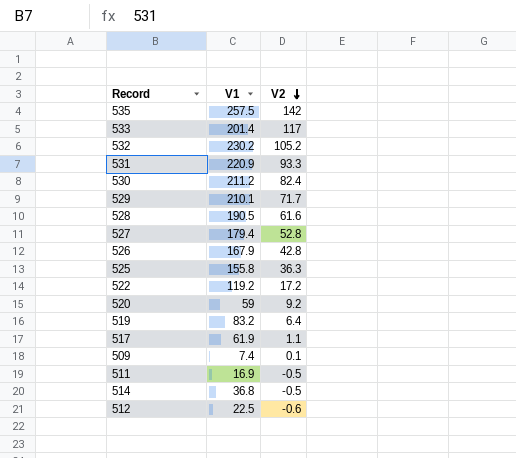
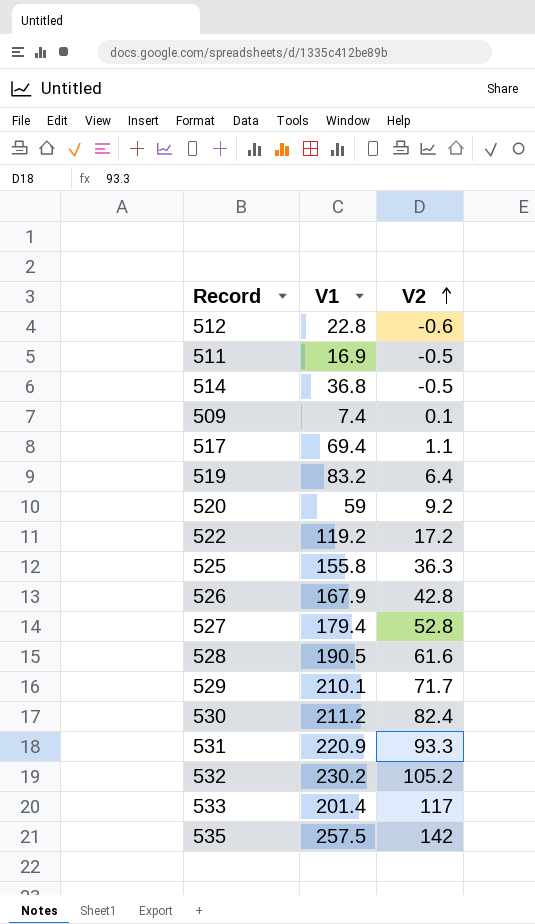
row order: V2 descending -> V2 ascending
512 | V1: 22.5 -> 22.8
517 | V1: 61.9 -> 69.4

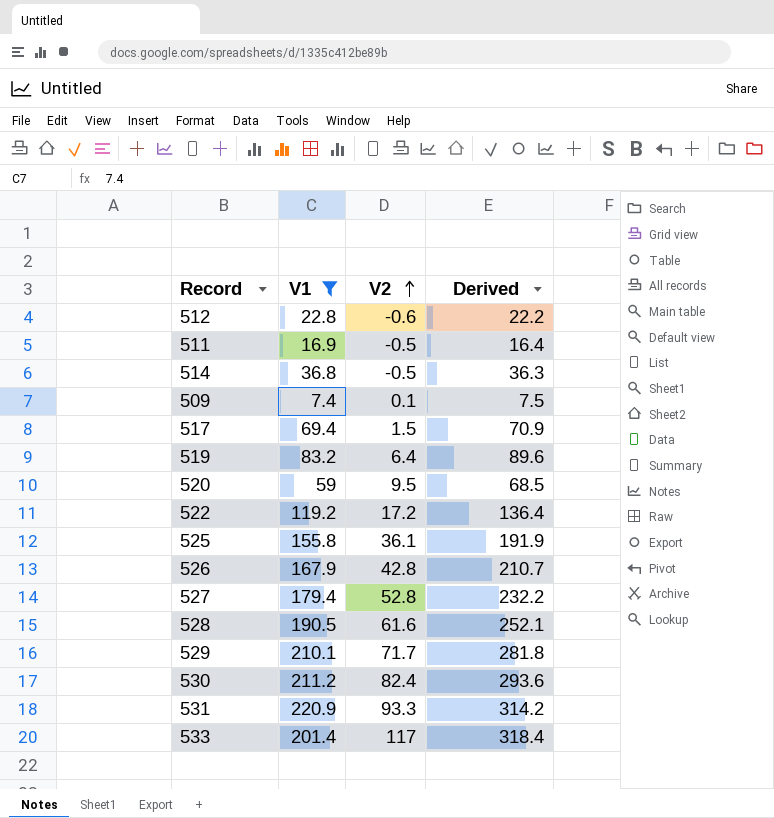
filter: none -> V1 <= 220.9
column Derived | formula: none -> [V1] + [V2]
517 | V2: 1.1 -> 1.5
520 | V2: 9.2 -> 9.5
525 | V2: 36.3 -> 36.1

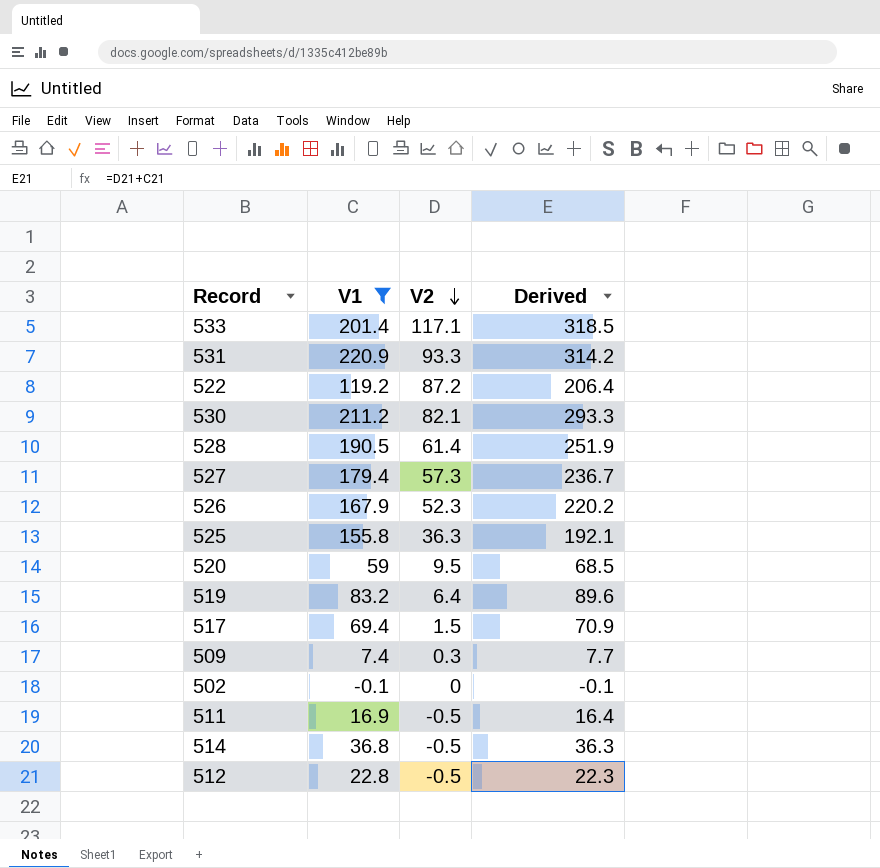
row order: V2 ascending -> V2 descending
row 529: 210.1 | 71.7 | 281.8 -> none
533 | V2: 117 -> 117.1
533 | Derived: 318.4 -> 318.5
522 | V2: 17.2 -> 87.2
522 | Derived: 136.4 -> 206.4
530 | V2: 82.4 -> 82.1
530 | Derived: 293.6 -> 293.3
528 | V2: 61.6 -> 61.4
528 | Derived: 252.1 -> 251.9
527 | V2: 52.8 -> 57.3
527 | Derived: 232.2 -> 236.7
526 | V2: 42.8 -> 52.3
526 | Derived: 210.7 -> 220.2
525 | V2: 36.1 -> 36.3
525 | Derived: 191.9 -> 192.1
509 | V2: 0.1 -> 0.3
509 | Derived: 7.5 -> 7.7
row 502: none -> -0.1 | 0 | -0.1
512 | V2: -0.6 -> -0.5
512 | Derived: 22.2 -> 22.3

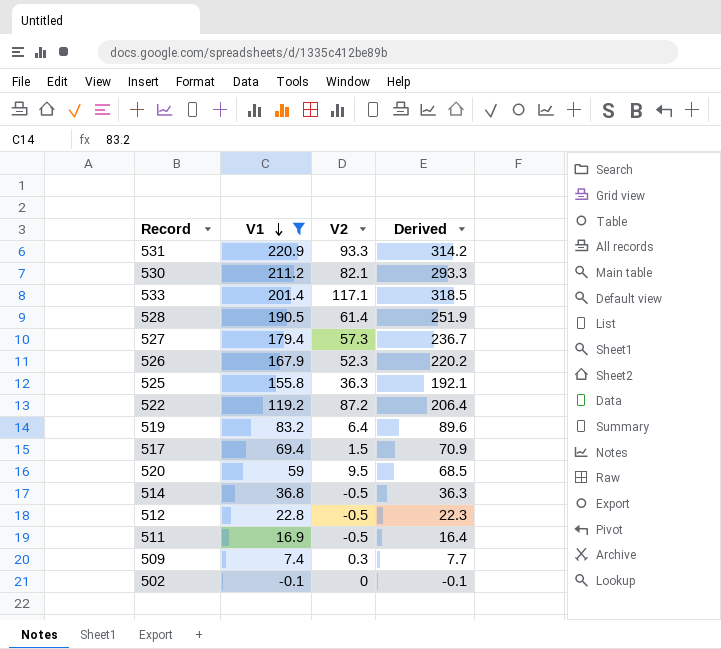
row order: V2 descending -> V1 descending

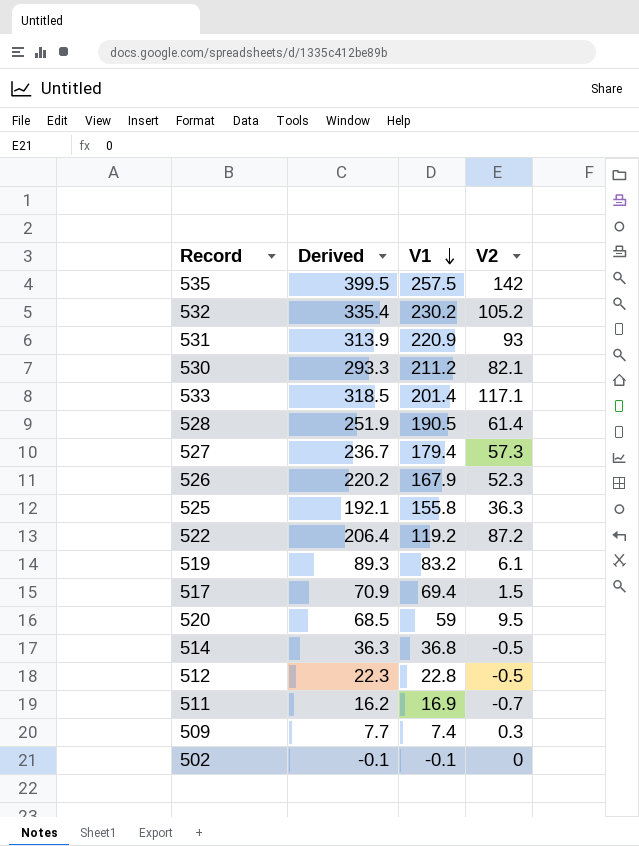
filter: V1 <= 220.9 -> none
column Derived | position: 4 -> 2
531 | Derived: 314.2 -> 313.9
531 | V2: 93.3 -> 93
519 | Derived: 89.6 -> 89.3
519 | V2: 6.4 -> 6.1
511 | Derived: 16.4 -> 16.2
511 | V2: -0.5 -> -0.7

